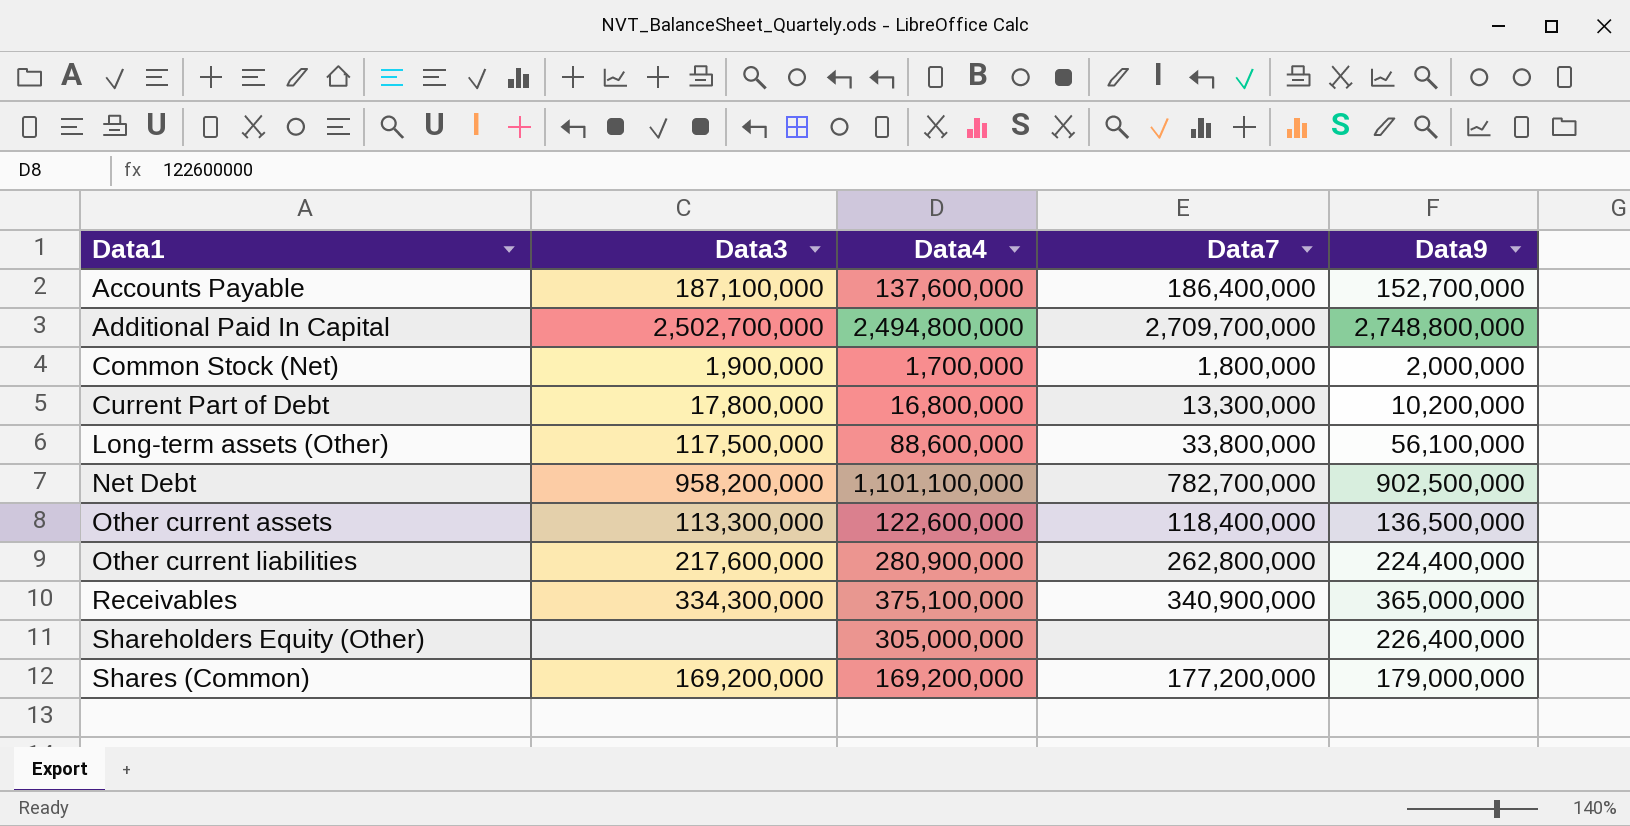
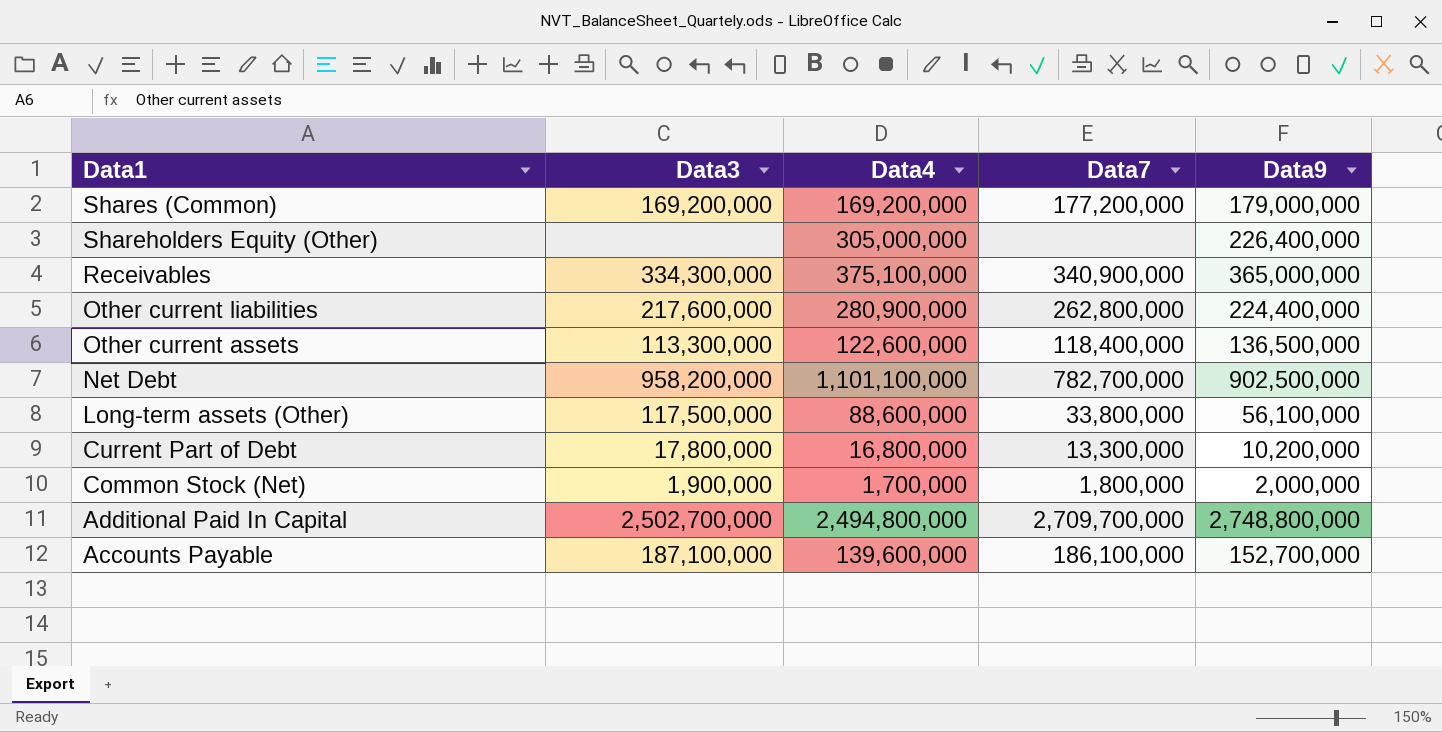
row order: Data1 ascending -> Data1 descending
Accounts Payable | Data4: 137,600,000 -> 139,600,000
Accounts Payable | Data7: 186,400,000 -> 186,100,000

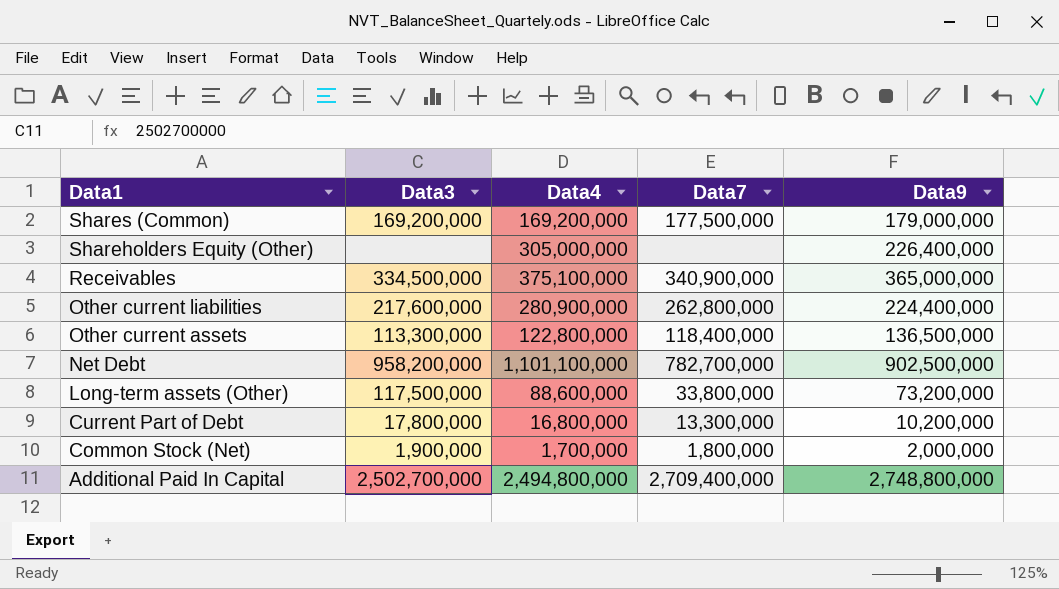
row Accounts Payable: 187,100,000 | 139,600,000 | 186,100,000 | 152,700,000 -> none
Shares (Common) | Data7: 177,200,000 -> 177,500,000
Receivables | Data3: 334,300,000 -> 334,500,000
Other current assets | Data4: 122,600,000 -> 122,800,000
Long-term assets (Other) | Data9: 56,100,000 -> 73,200,000
Additional Paid In Capital | Data7: 2,709,700,000 -> 2,709,400,000

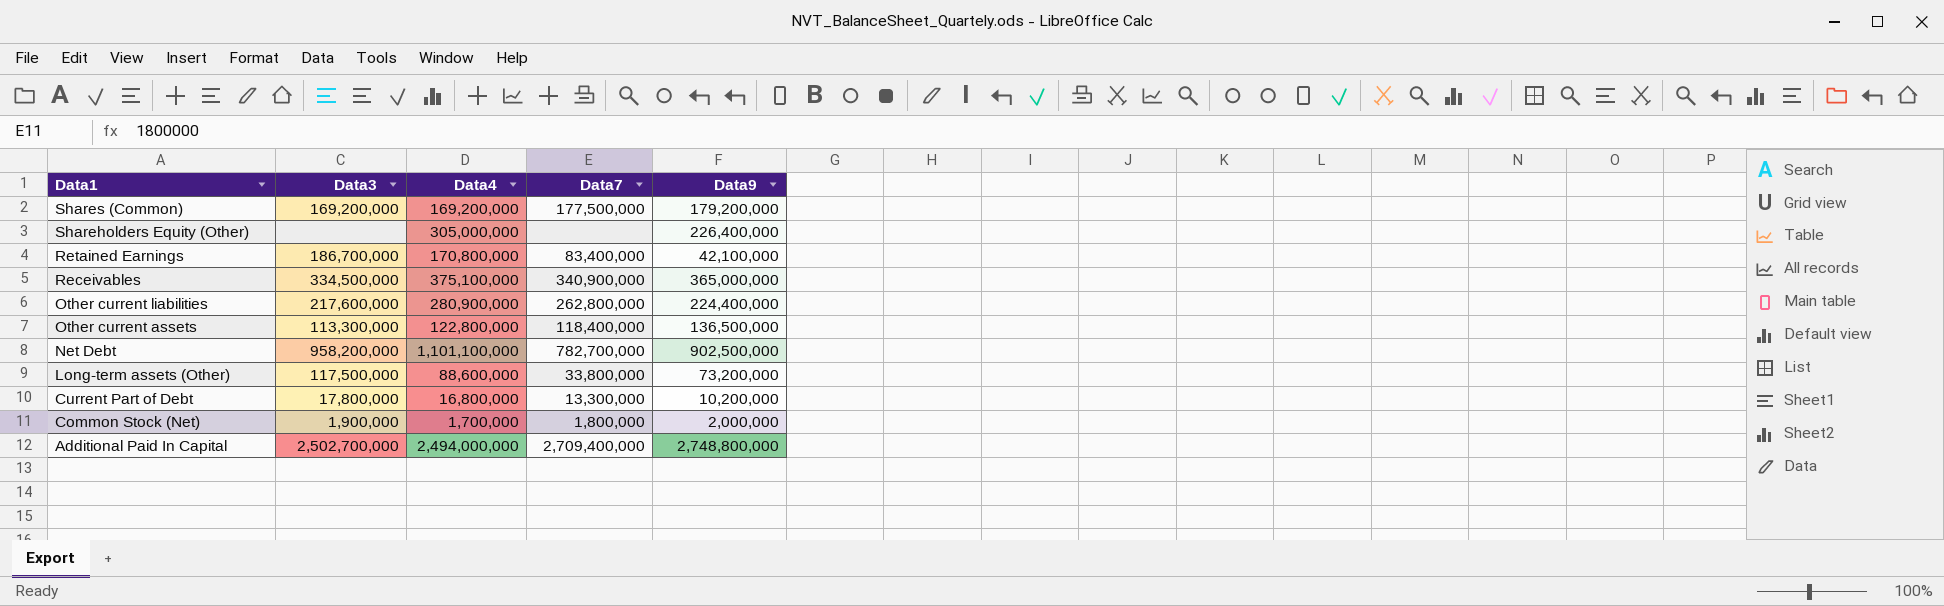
Shares (Common) | Data9: 179,000,000 -> 179,200,000
row Retained Earnings: none -> 186,700,000 | 170,800,000 | 83,400,000 | 42,100,000
Additional Paid In Capital | Data4: 2,494,800,000 -> 2,494,000,000

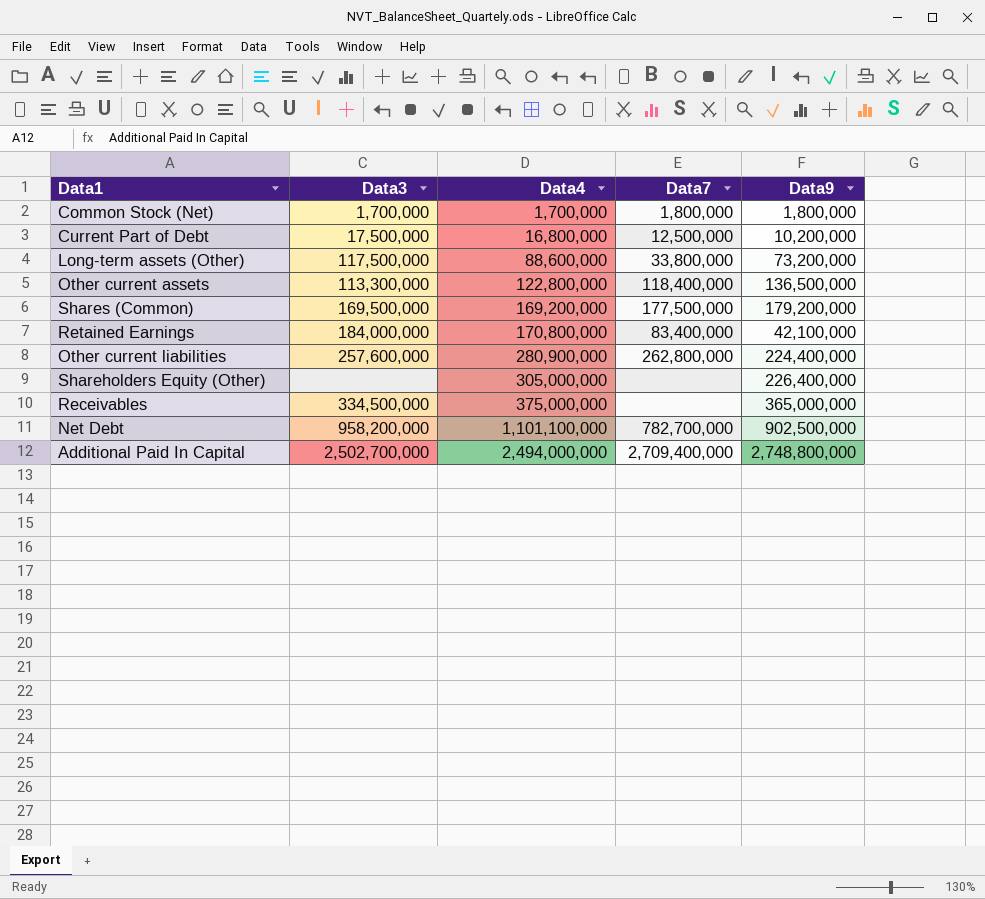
row order: Data1 descending -> Data4 ascending
Common Stock (Net) | Data3: 1,900,000 -> 1,700,000
Common Stock (Net) | Data9: 2,000,000 -> 1,800,000
Current Part of Debt | Data3: 17,800,000 -> 17,500,000
Current Part of Debt | Data7: 13,300,000 -> 12,500,000
Shares (Common) | Data3: 169,200,000 -> 169,500,000
Retained Earnings | Data3: 186,700,000 -> 184,000,000
Other current liabilities | Data3: 217,600,000 -> 257,600,000
Receivables | Data4: 375,100,000 -> 375,000,000
Receivables | Data7: 340,900,000 -> none

